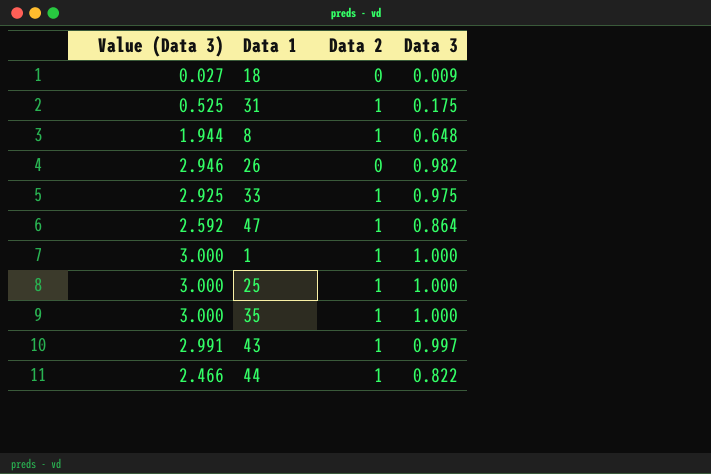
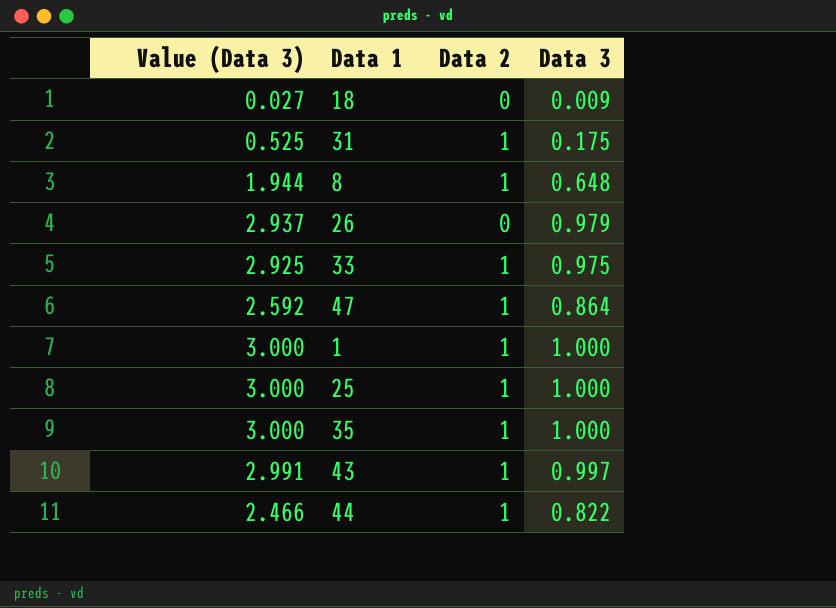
26 | Value (Data 3): 2.946 -> 2.937
26 | Data 3: 0.982 -> 0.979

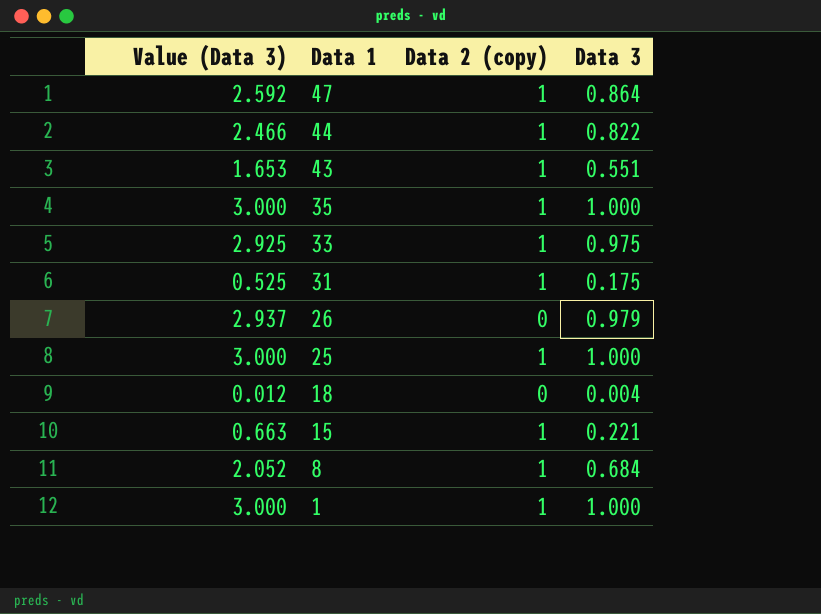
row order: none -> Data 1 descending
column name: Data 2 -> Data 2 (copy)
43 | Value (Data 3): 2.991 -> 1.653
43 | Data 3: 0.997 -> 0.551
18 | Value (Data 3): 0.027 -> 0.012
18 | Data 3: 0.009 -> 0.004
row 15: none -> 0.663 | 1 | 0.221
8 | Value (Data 3): 1.944 -> 2.052
8 | Data 3: 0.648 -> 0.684

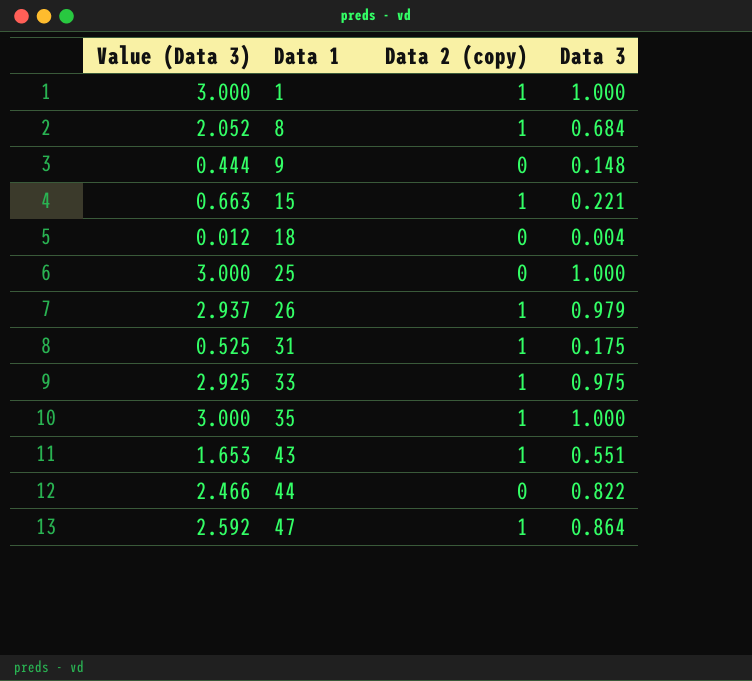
row order: Data 1 descending -> Data 1 ascending
row 9: none -> 0.444 | 0 | 0.148
25 | Data 2 (copy): 1 -> 0
26 | Data 2 (copy): 0 -> 1
44 | Data 2 (copy): 1 -> 0

